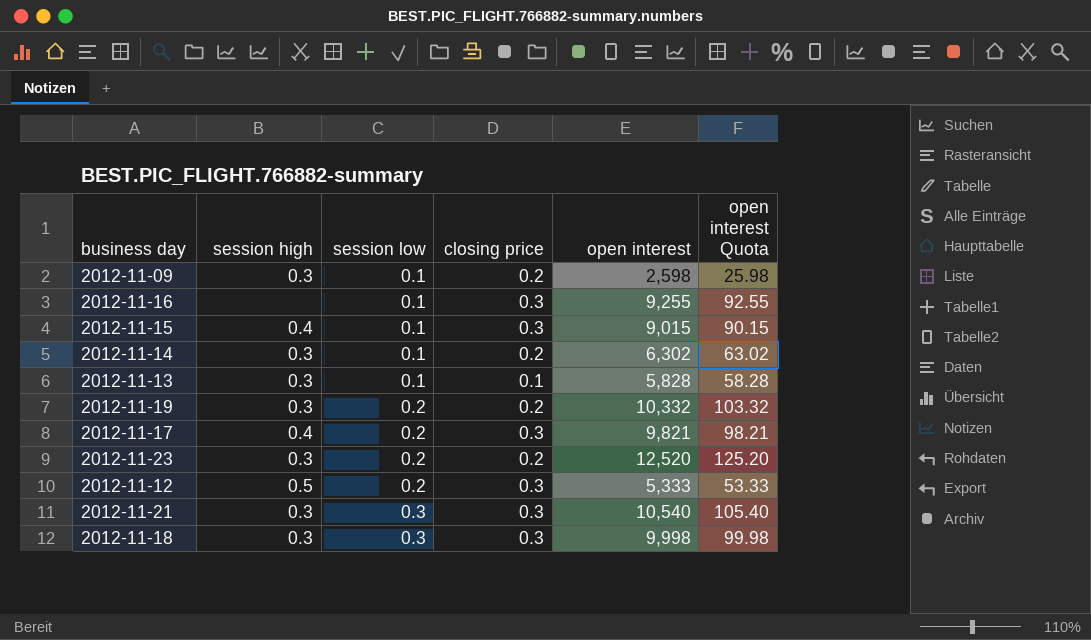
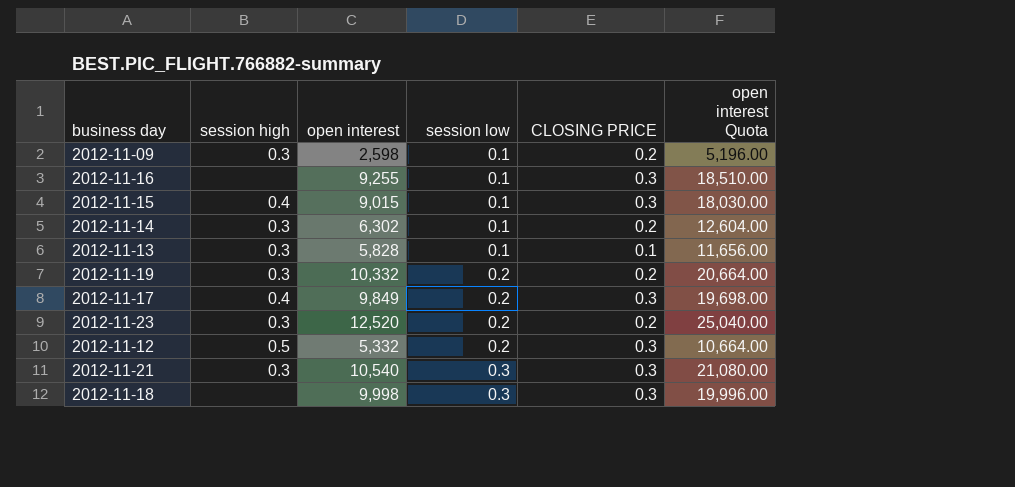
column open interest | position: 5 -> 3
column name: closing price -> CLOSING PRICE
column open interest Quota | formula: [open interest] * 0.01 -> [open interest] * 2
2012-11-17 | open interest: 9,821 -> 9,849
2012-11-12 | open interest: 5,333 -> 5,332
2012-11-18 | session high: 0.3 -> none

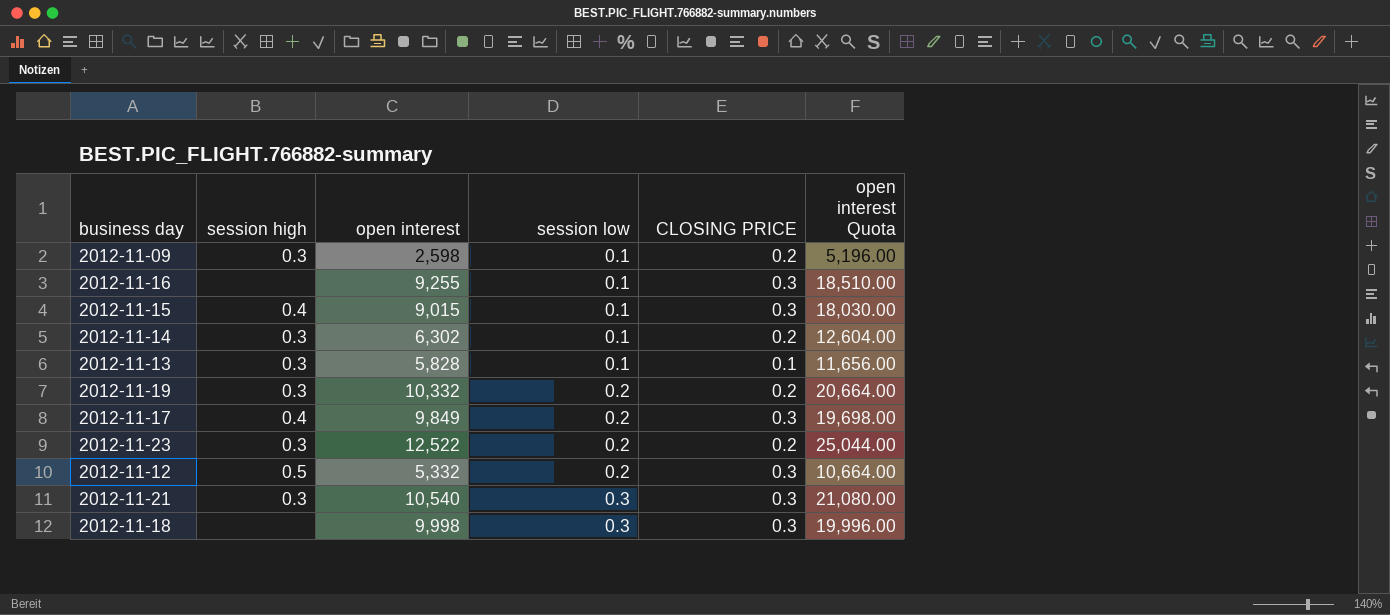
2012-11-23 | open interest: 12,520 -> 12,522
2012-11-23 | open interest Quota: 25,040.00 -> 25,044.00

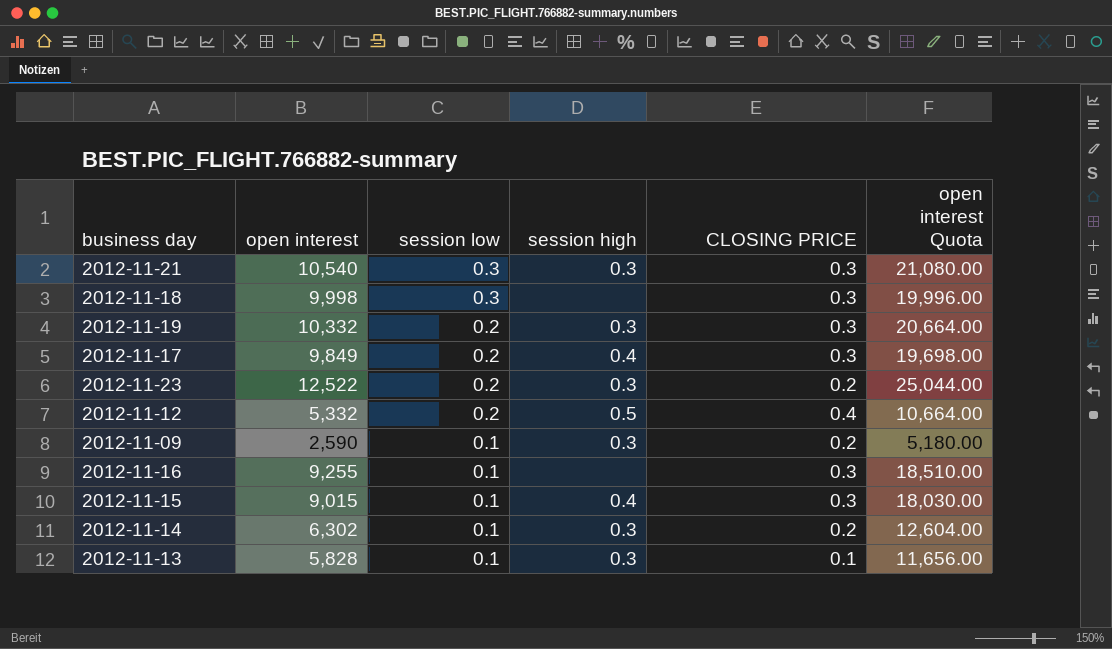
row order: session low ascending -> session low descending
column session high | position: 2 -> 4
2012-11-19 | CLOSING PRICE: 0.2 -> 0.3
2012-11-12 | CLOSING PRICE: 0.3 -> 0.4
2012-11-09 | open interest: 2,598 -> 2,590
2012-11-09 | open interest Quota: 5,196.00 -> 5,180.00

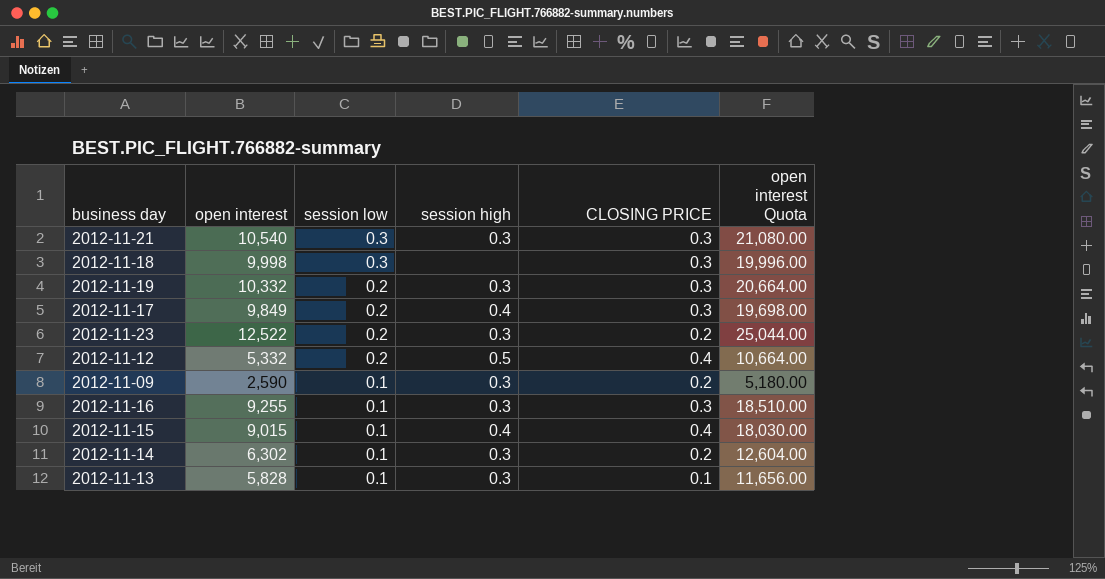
2012-11-16 | session high: none -> 0.3
2012-11-15 | CLOSING PRICE: 0.3 -> 0.4

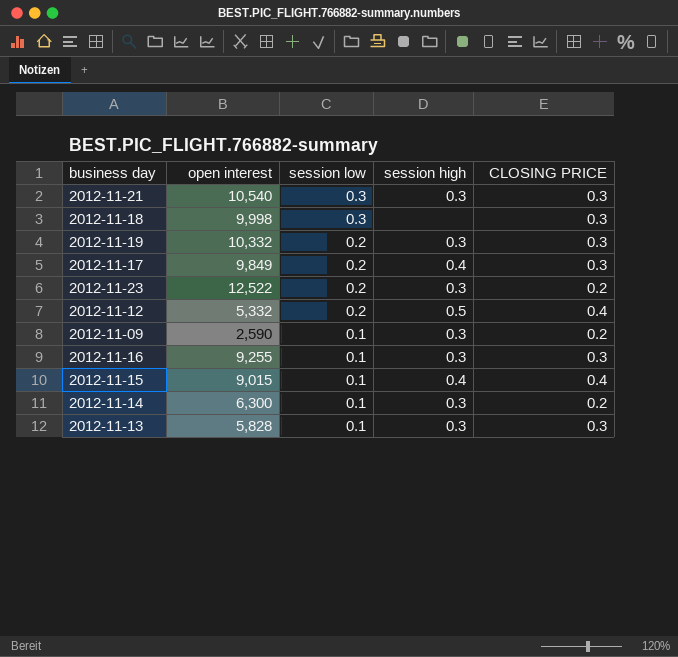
column open interest Quota | formula: [open interest] * 2 -> none
2012-11-14 | open interest: 6,302 -> 6,300
2012-11-13 | CLOSING PRICE: 0.1 -> 0.3

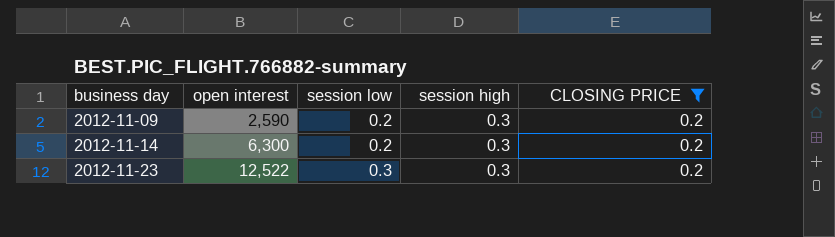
filter: none -> CLOSING PRICE = 0.2
row order: session low descending -> business day ascending
2012-11-09 | session low: 0.1 -> 0.2
2012-11-14 | session low: 0.1 -> 0.2
2012-11-23 | session low: 0.2 -> 0.3

